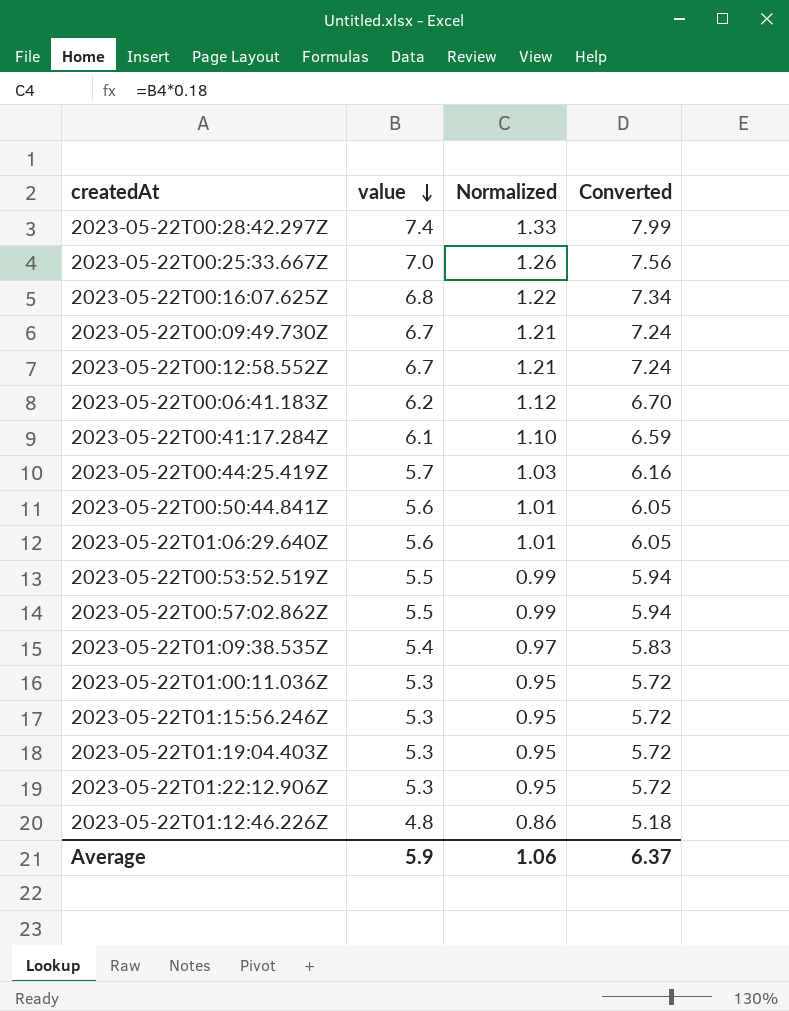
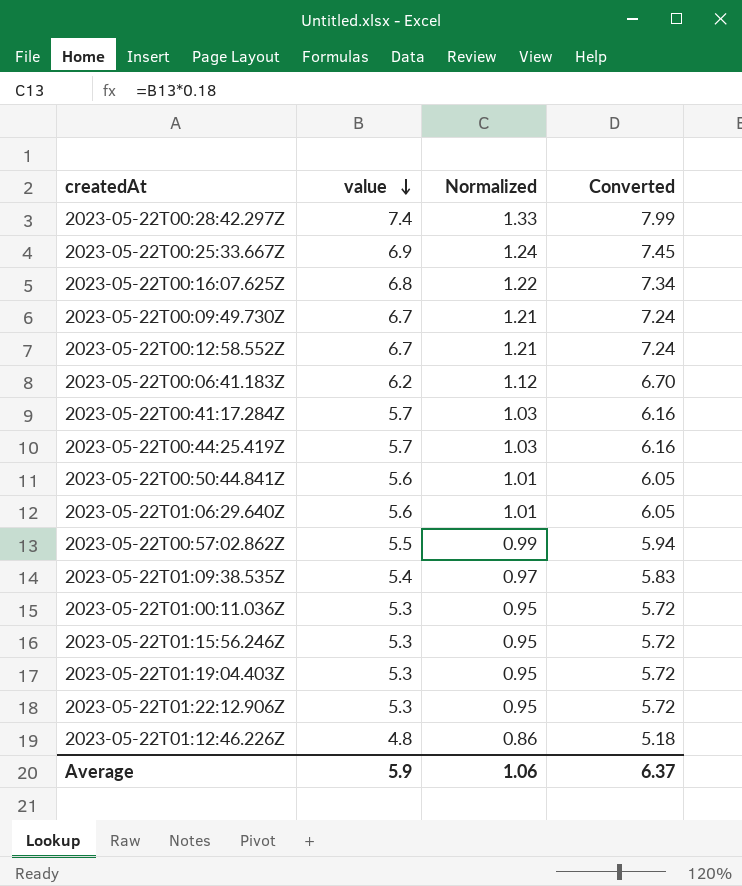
row 2023-05-22T00:53:52.519Z: 5.5 | 0.99 | 5.94 -> none
2023-05-22T00:25:33.667Z | value: 7.0 -> 6.9
2023-05-22T00:25:33.667Z | Normalized: 1.26 -> 1.24
2023-05-22T00:25:33.667Z | Converted: 7.56 -> 7.45
2023-05-22T00:41:17.284Z | value: 6.1 -> 5.7
2023-05-22T00:41:17.284Z | Normalized: 1.10 -> 1.03
2023-05-22T00:41:17.284Z | Converted: 6.59 -> 6.16

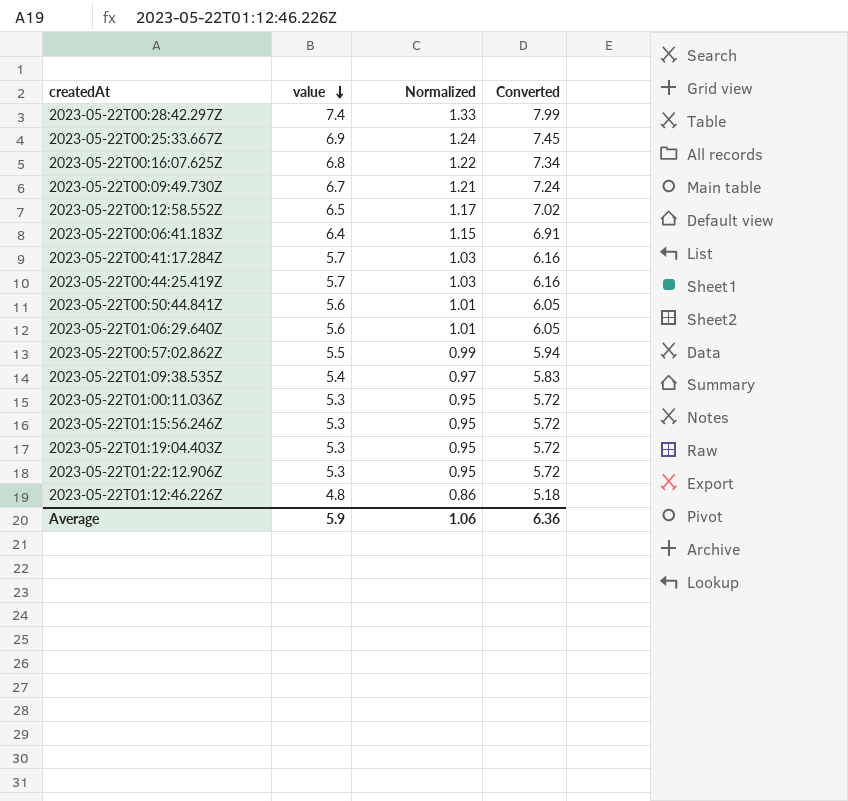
2023-05-22T00:12:58.552Z | value: 6.7 -> 6.5
2023-05-22T00:12:58.552Z | Normalized: 1.21 -> 1.17
2023-05-22T00:12:58.552Z | Converted: 7.24 -> 7.02
2023-05-22T00:06:41.183Z | value: 6.2 -> 6.4
2023-05-22T00:06:41.183Z | Normalized: 1.12 -> 1.15
2023-05-22T00:06:41.183Z | Converted: 6.70 -> 6.91
Average | Converted: 6.37 -> 6.36

